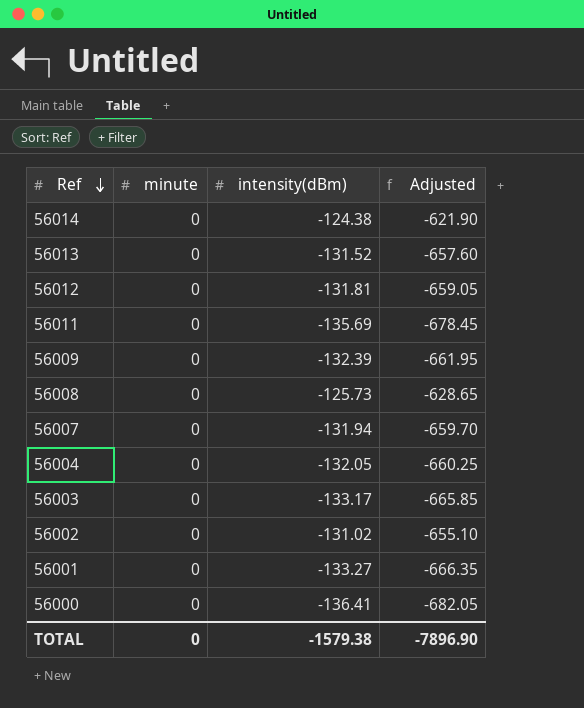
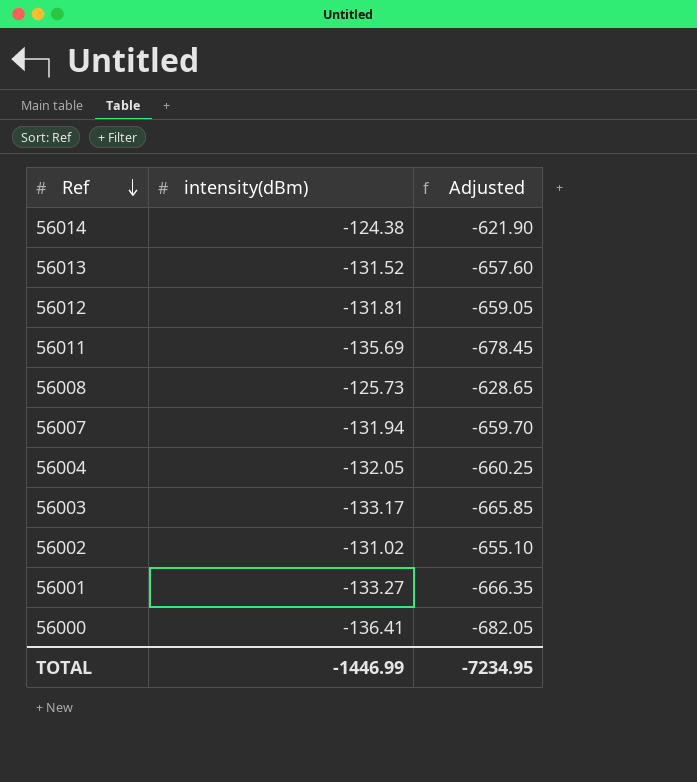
column minute | position: 2 -> none
row 56009: 0 | -132.39 | -661.95 -> none
TOTAL | intensity(dBm): -1579.38 -> -1446.99
TOTAL | Adjusted: -7896.90 -> -7234.95

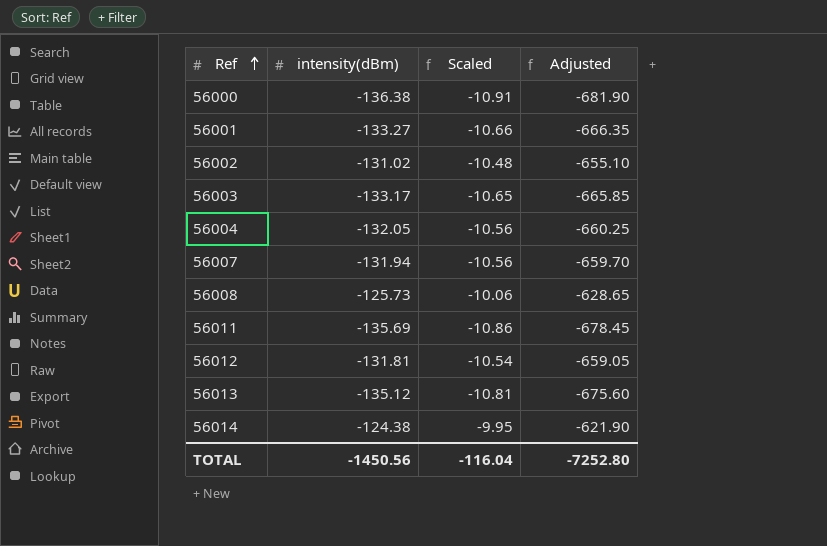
row order: Ref descending -> Ref ascending
column Scaled | formula: none -> [intensity(dBm)] * 0.08
56000 | intensity(dBm): -136.41 -> -136.38
56000 | Adjusted: -682.05 -> -681.90
56013 | intensity(dBm): -131.52 -> -135.12
56013 | Adjusted: -657.60 -> -675.60
TOTAL | intensity(dBm): -1446.99 -> -1450.56
TOTAL | Adjusted: -7234.95 -> -7252.80

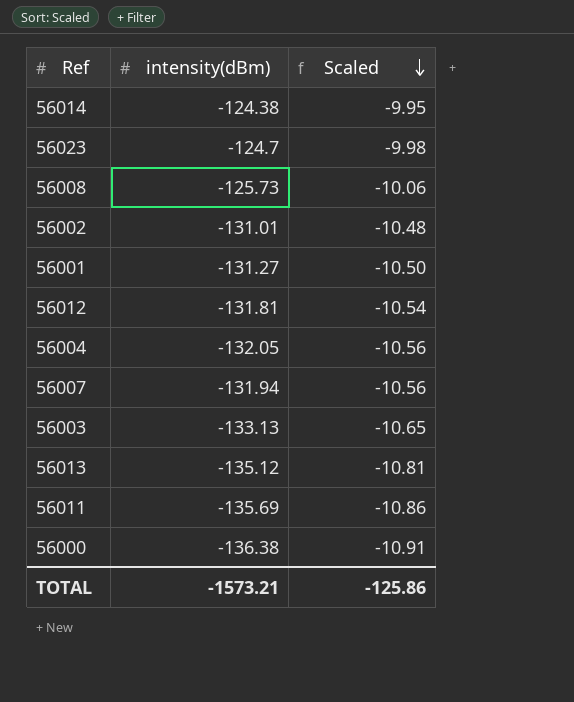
row order: Ref ascending -> Scaled descending
column Adjusted | formula: [intensity(dBm)] * 5 -> none
row 56023: none -> -124.7 | -9.98
56002 | intensity(dBm): -131.02 -> -131.01
56001 | intensity(dBm): -133.27 -> -131.27
56001 | Scaled: -10.66 -> -10.50
56003 | intensity(dBm): -133.17 -> -133.13
TOTAL | intensity(dBm): -1450.56 -> -1573.21
TOTAL | Scaled: -116.04 -> -125.86

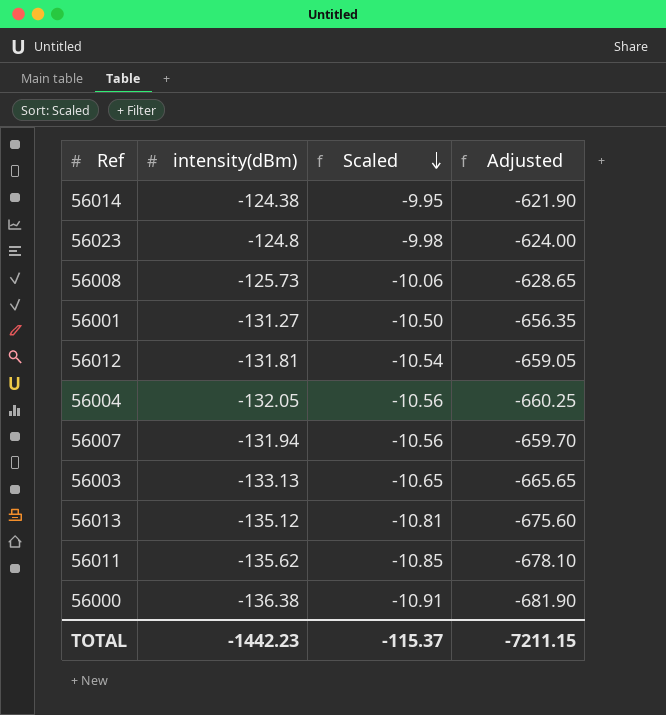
column Adjusted | formula: none -> [intensity(dBm)] * 5
row 56002: -131.01 | -10.48 -> none
56023 | intensity(dBm): -124.7 -> -124.8
56011 | intensity(dBm): -135.69 -> -135.62
56011 | Scaled: -10.86 -> -10.85
TOTAL | intensity(dBm): -1573.21 -> -1442.23
TOTAL | Scaled: -125.86 -> -115.37

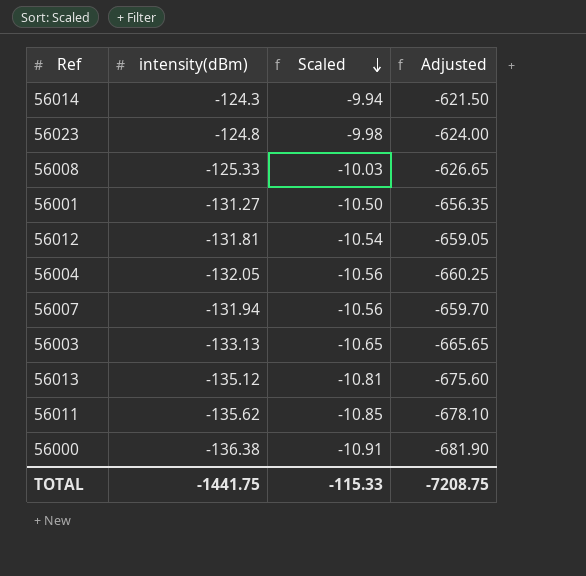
56014 | intensity(dBm): -124.38 -> -124.3
56014 | Scaled: -9.95 -> -9.94
56014 | Adjusted: -621.90 -> -621.50
56008 | intensity(dBm): -125.73 -> -125.33
56008 | Scaled: -10.06 -> -10.03
56008 | Adjusted: -628.65 -> -626.65
TOTAL | intensity(dBm): -1442.23 -> -1441.75
TOTAL | Scaled: -115.37 -> -115.33
TOTAL | Adjusted: -7211.15 -> -7208.75

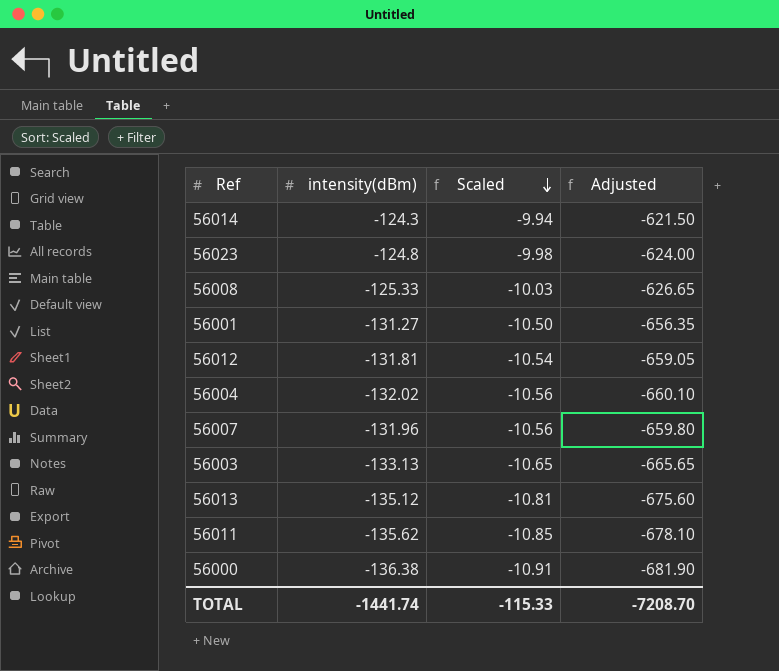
56004 | intensity(dBm): -132.05 -> -132.02
56004 | Adjusted: -660.25 -> -660.10
56007 | intensity(dBm): -131.94 -> -131.96
56007 | Adjusted: -659.70 -> -659.80
TOTAL | intensity(dBm): -1441.75 -> -1441.74
TOTAL | Adjusted: -7208.75 -> -7208.70

